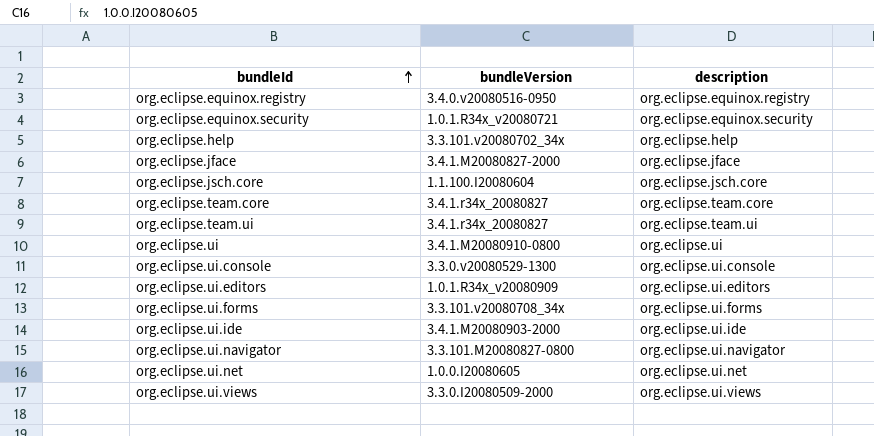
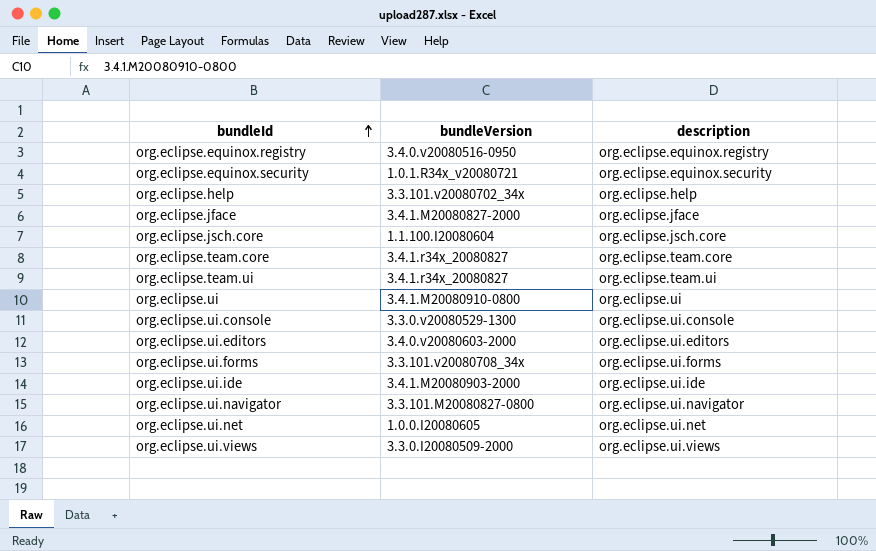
org.eclipse.ui.editors | bundleVersion: 1.0.1.R34x_v20080909 -> 3.4.0.v20080603-2000

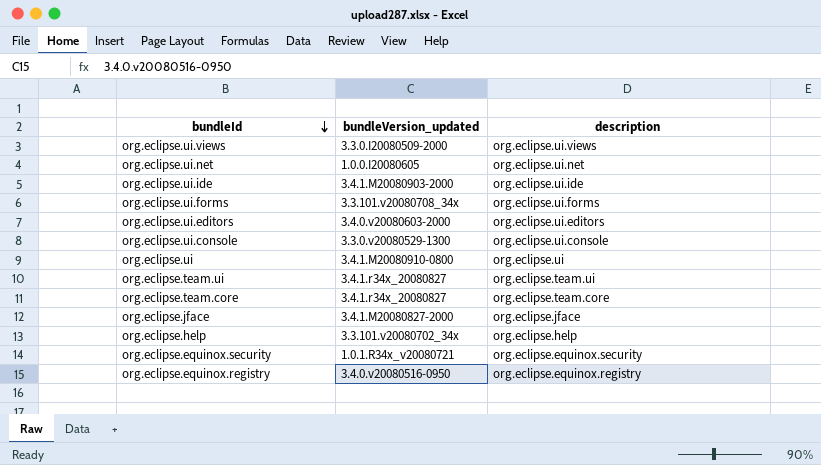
row order: bundleId ascending -> bundleId descending
column name: bundleVersion -> bundleVersion_updated
row org.eclipse.jsch.core: 1.1.100.I20080604 | org.eclipse.jsch.core -> none
row org.eclipse.ui.navigator: 3.3.101.M20080827-0800 | org.eclipse.ui.navigator -> none

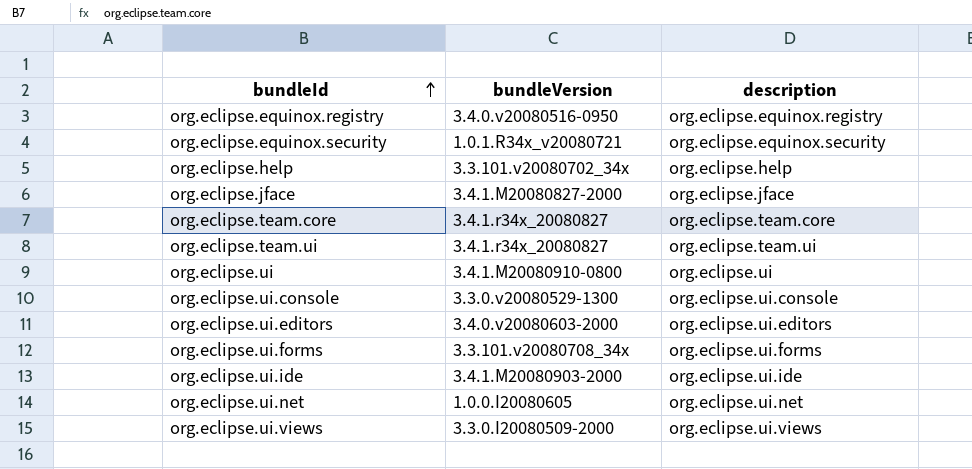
row order: bundleId descending -> bundleId ascending
column name: bundleVersion_updated -> bundleVersion

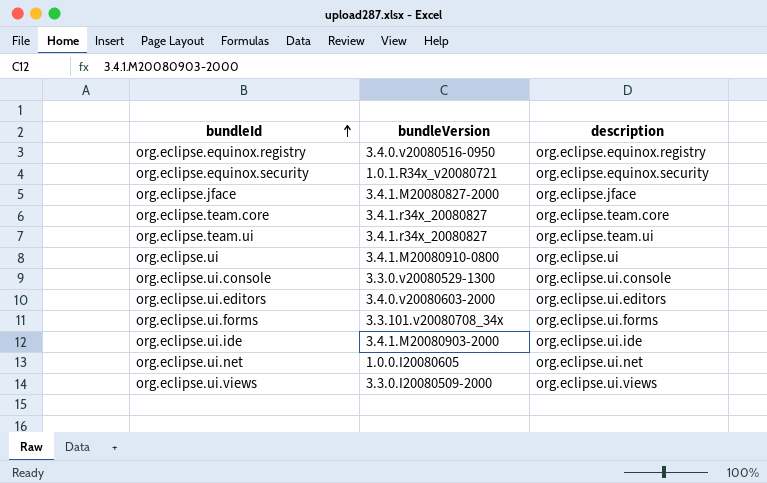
row org.eclipse.help: 3.3.101.v20080702_34x | org.eclipse.help -> none

